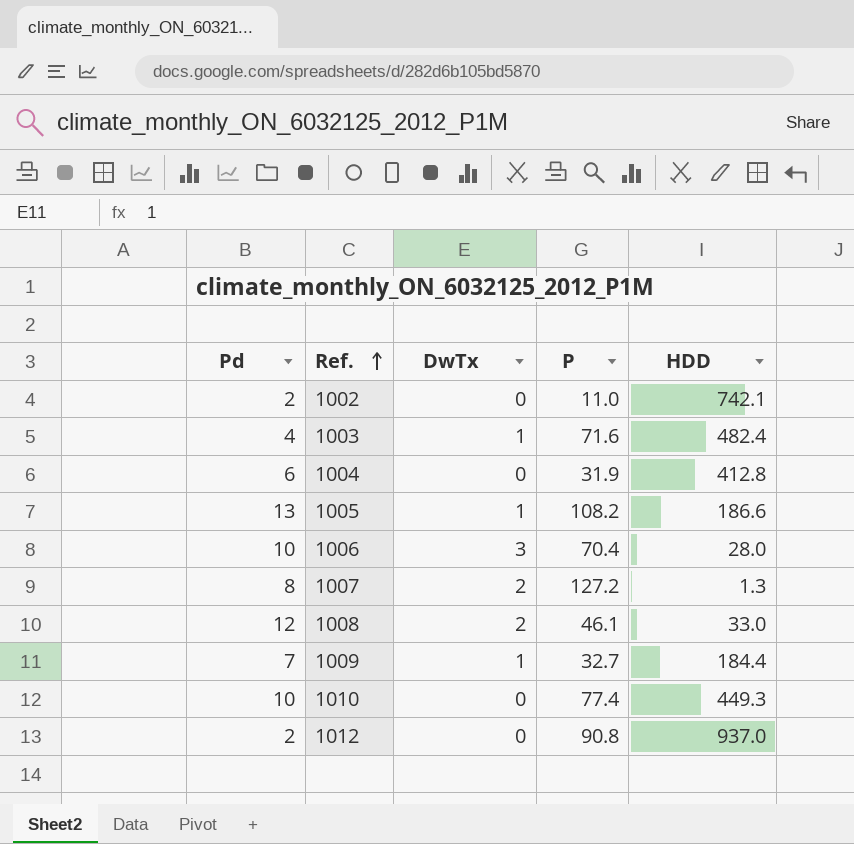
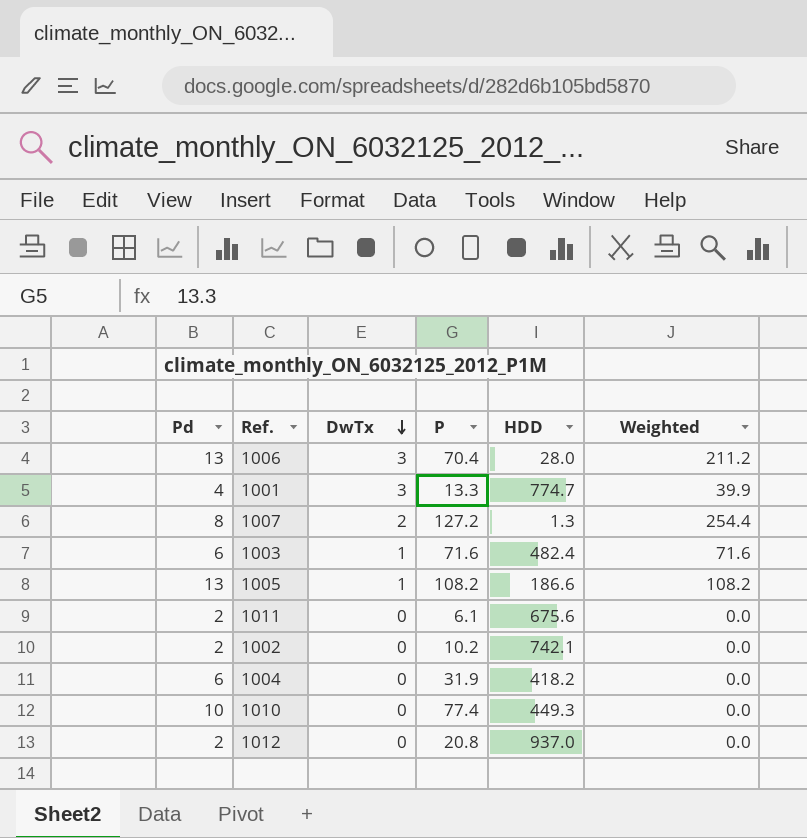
row order: Ref. ascending -> DwTx descending
column Weighted | formula: none -> [DwTx] * [P]
row 1008: 12 | 2 | 46.1 | 33.0 -> none
row 1009: 7 | 1 | 32.7 | 184.4 -> none
1006 | Pd: 10 -> 13
row 1001: none -> 4 | 3 | 13.3 | 774.7 | 39.9
1003 | Pd: 4 -> 6
row 1011: none -> 2 | 0 | 6.1 | 675.6 | 0.0
1002 | P: 11.0 -> 10.2
1004 | HDD: 412.8 -> 418.2
1012 | P: 90.8 -> 20.8

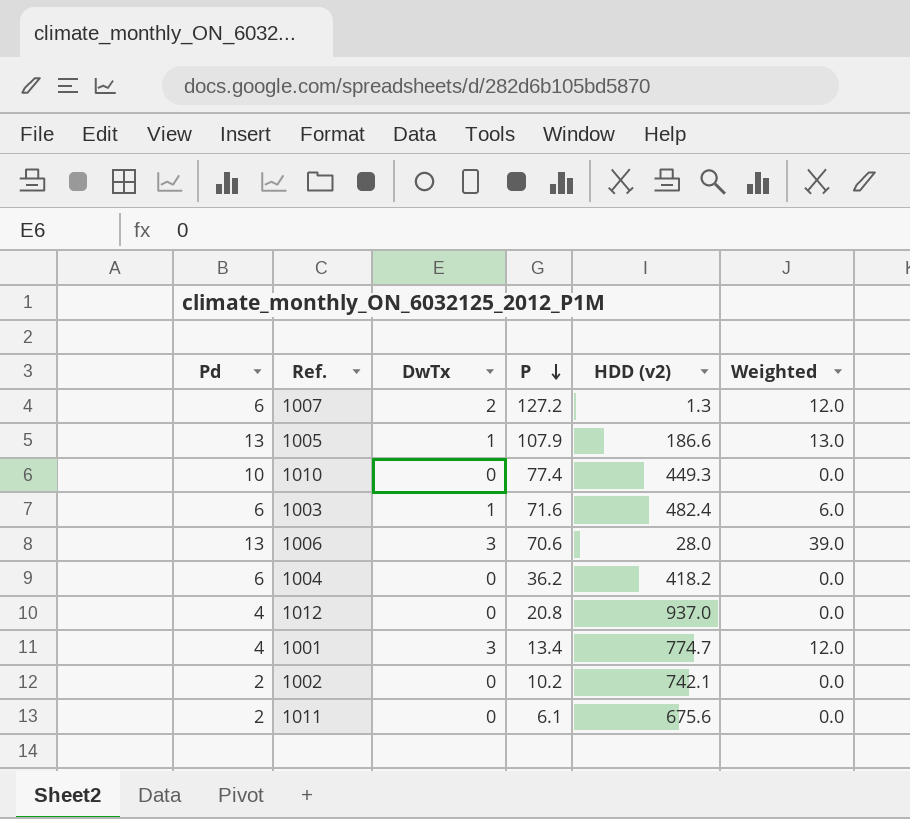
row order: DwTx descending -> P descending
column name: HDD -> HDD (v2)
column Weighted | formula: [DwTx] * [P] -> [Pd] * [DwTx]
1007 | Pd: 8 -> 6
1005 | P: 108.2 -> 107.9
1006 | P: 70.4 -> 70.6
1004 | P: 31.9 -> 36.2
1012 | Pd: 2 -> 4
1001 | P: 13.3 -> 13.4

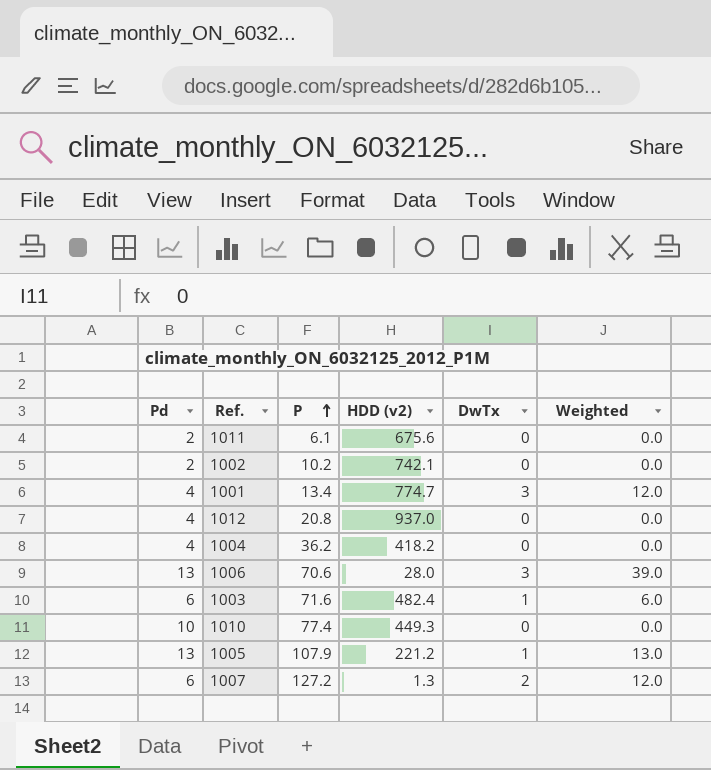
row order: P descending -> P ascending
column DwTx | position: 3 -> 5
1004 | Pd: 6 -> 4
1005 | HDD (v2): 186.6 -> 221.2

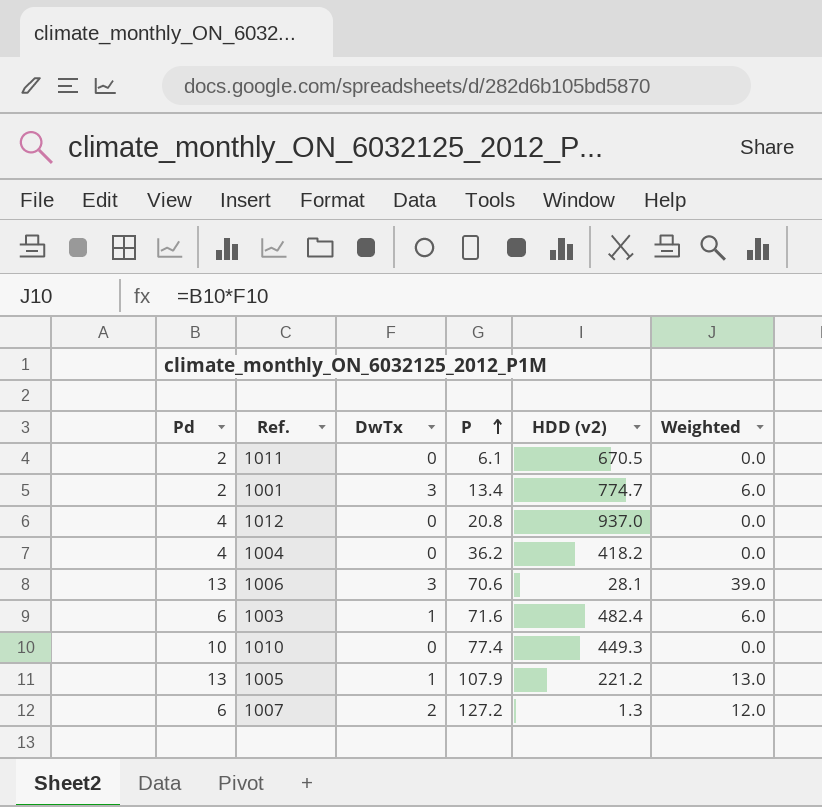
column DwTx | position: 5 -> 3
row 1002: 2 | 10.2 | 742.1 | 0 | 0.0 -> none
1011 | HDD (v2): 675.6 -> 670.5
1001 | Pd: 4 -> 2
1001 | Weighted: 12.0 -> 6.0
1006 | HDD (v2): 28.0 -> 28.1

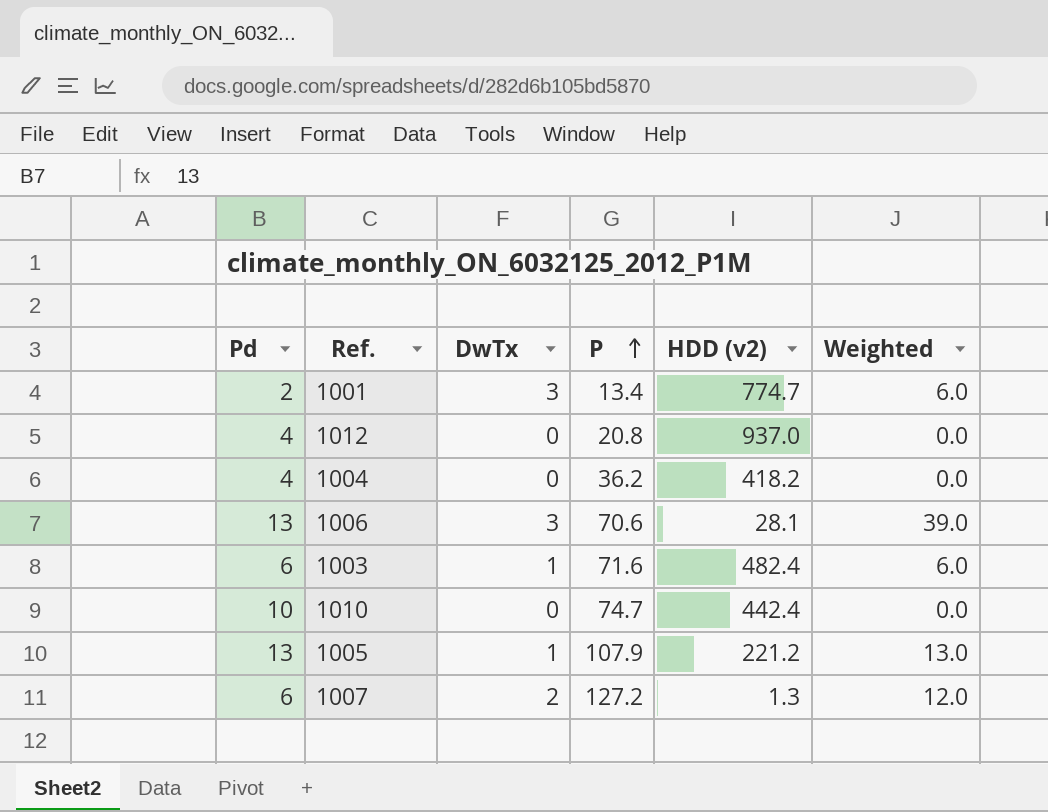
row 1011: 2 | 0 | 6.1 | 670.5 | 0.0 -> none
1010 | P: 77.4 -> 74.7
1010 | HDD (v2): 449.3 -> 442.4

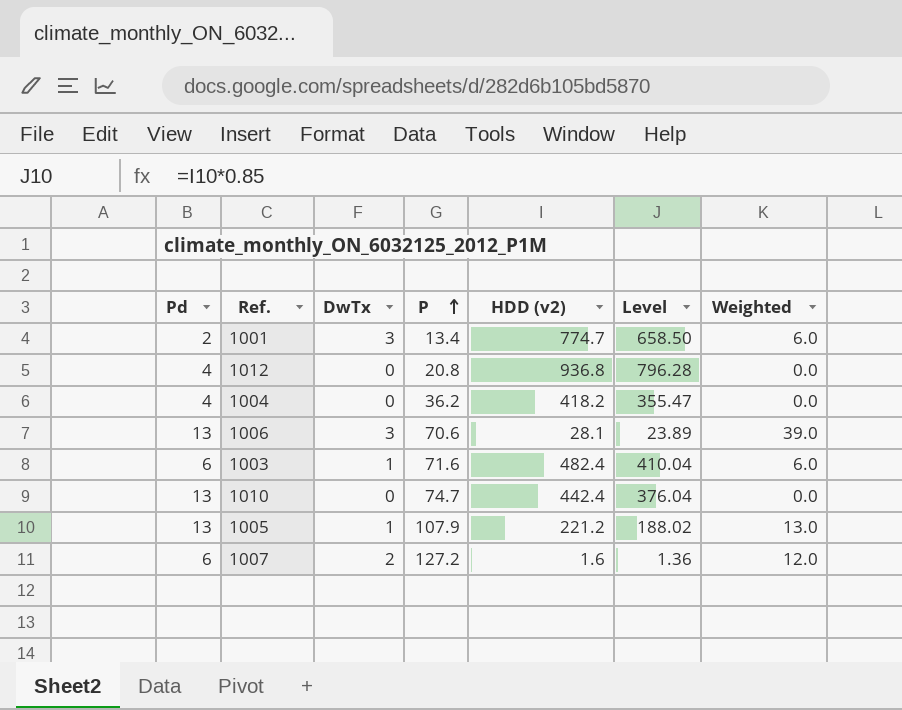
column Level | formula: none -> [HDD (v2)] * 0.85
1012 | HDD (v2): 937.0 -> 936.8
1010 | Pd: 10 -> 13
1007 | HDD (v2): 1.3 -> 1.6

